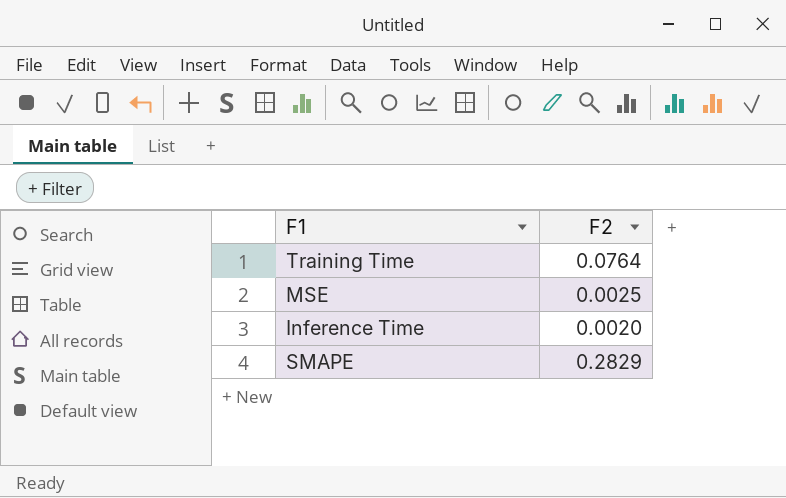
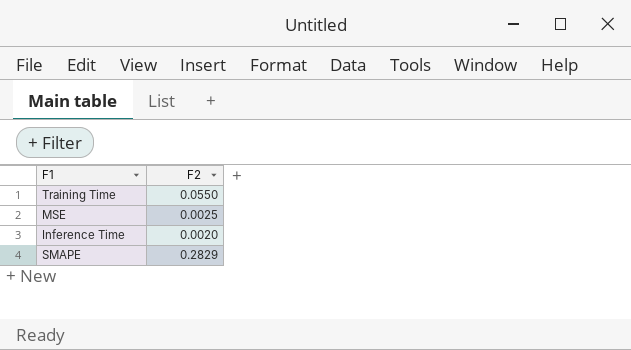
Training Time | F2: 0.0764 -> 0.0550

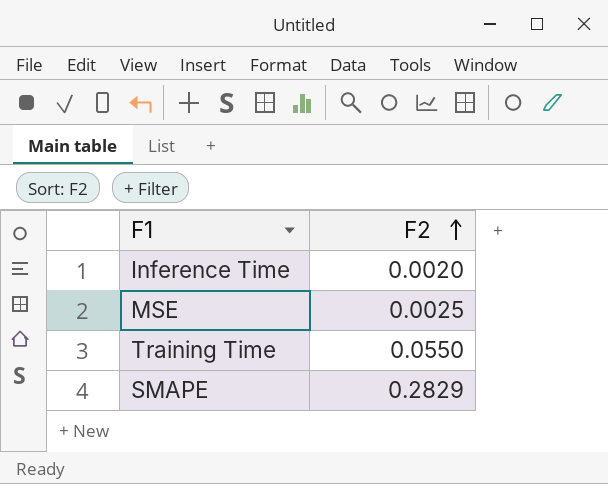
row order: none -> F2 ascending

